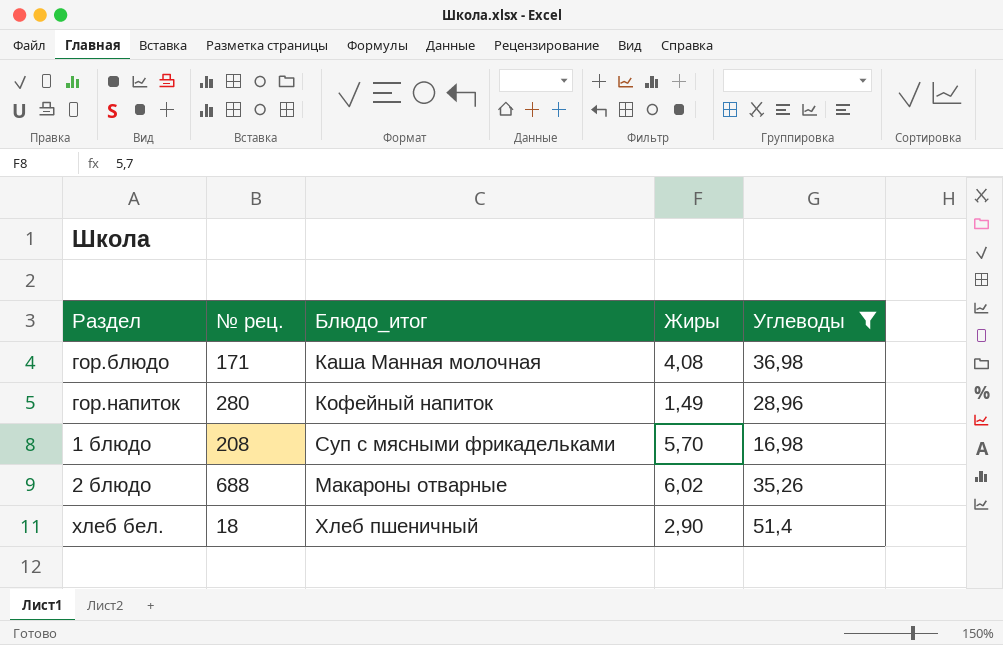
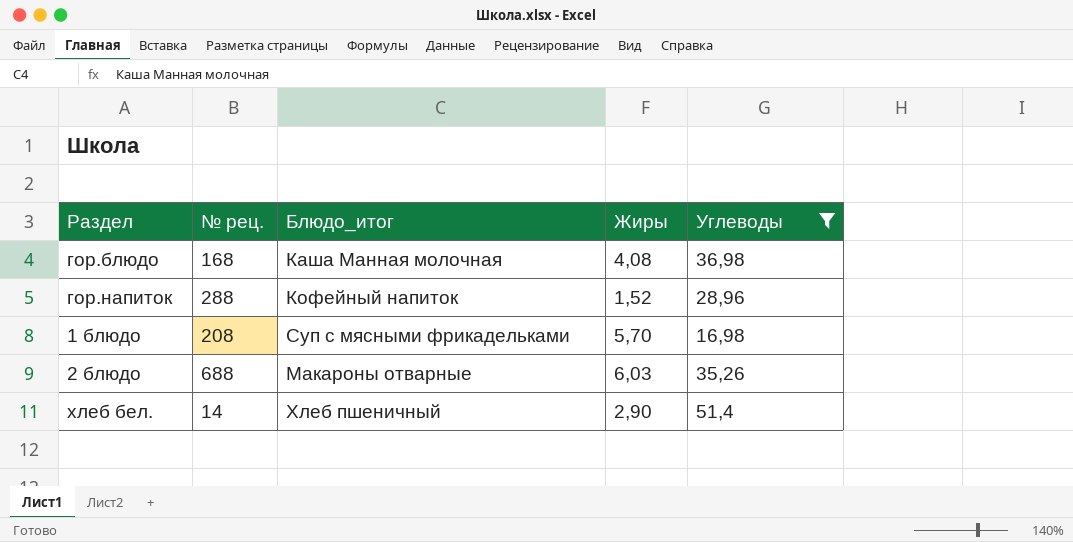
гор.блюдо | № рец.: 171 -> 168
гор.напиток | № рец.: 280 -> 288
гор.напиток | Жиры: 1,49 -> 1,52
2 блюдо | Жиры: 6,02 -> 6,03
хлеб бел. | № рец.: 18 -> 14

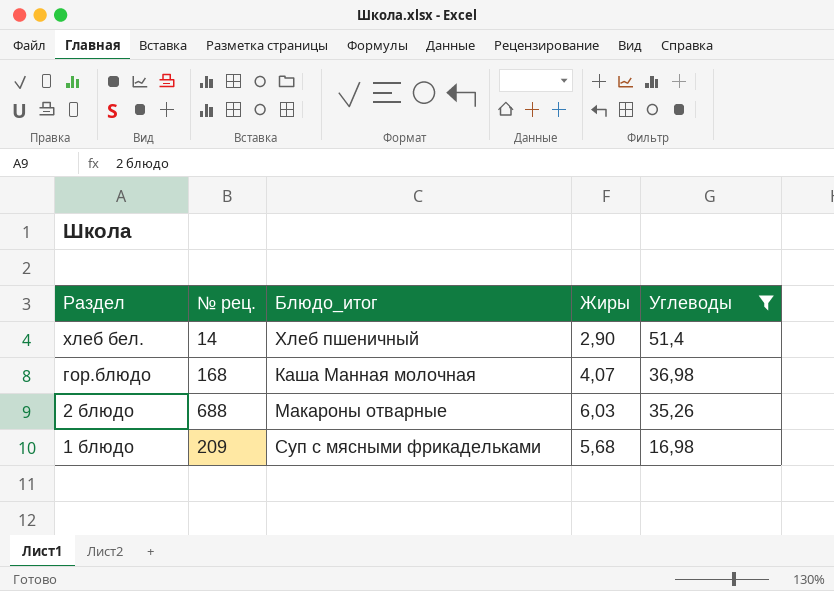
row order: none -> Раздел descending
row гор.напиток: 288 | Кофейный напиток | 1,52 | 28,96 -> none
гор.блюдо | Жиры: 4,08 -> 4,07
1 блюдо | № рец.: 208 -> 209
1 блюдо | Жиры: 5,70 -> 5,68

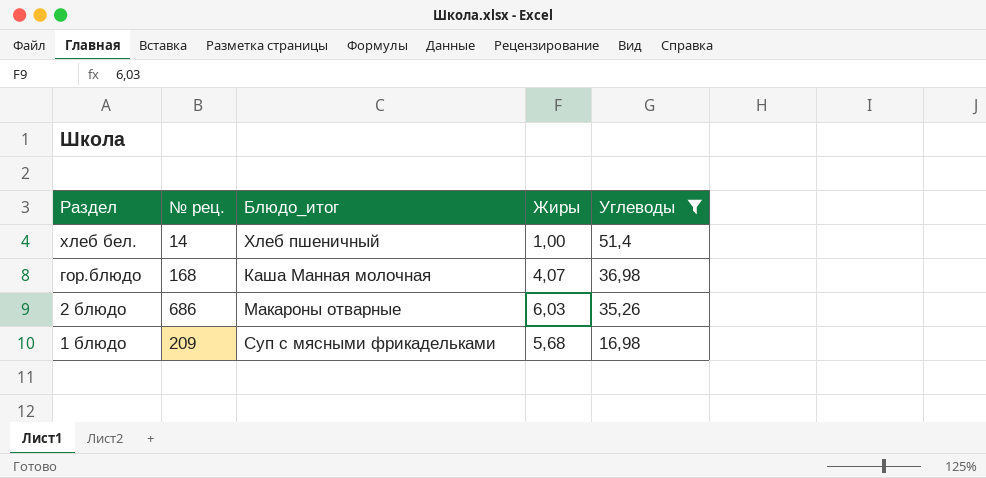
хлеб бел. | Жиры: 2,90 -> 1,00
2 блюдо | № рец.: 688 -> 686

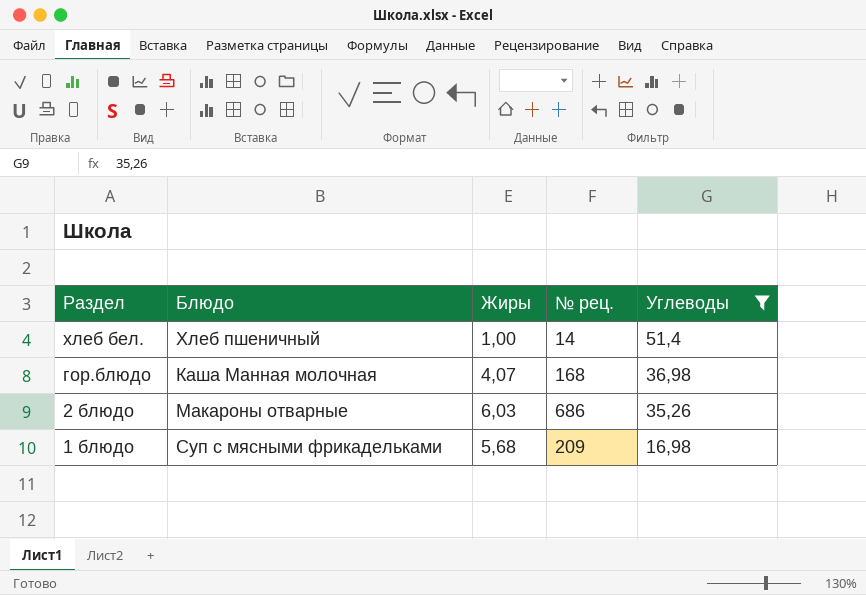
column name: Блюдо_итог -> Блюдо
column № рец. | position: 2 -> 4

